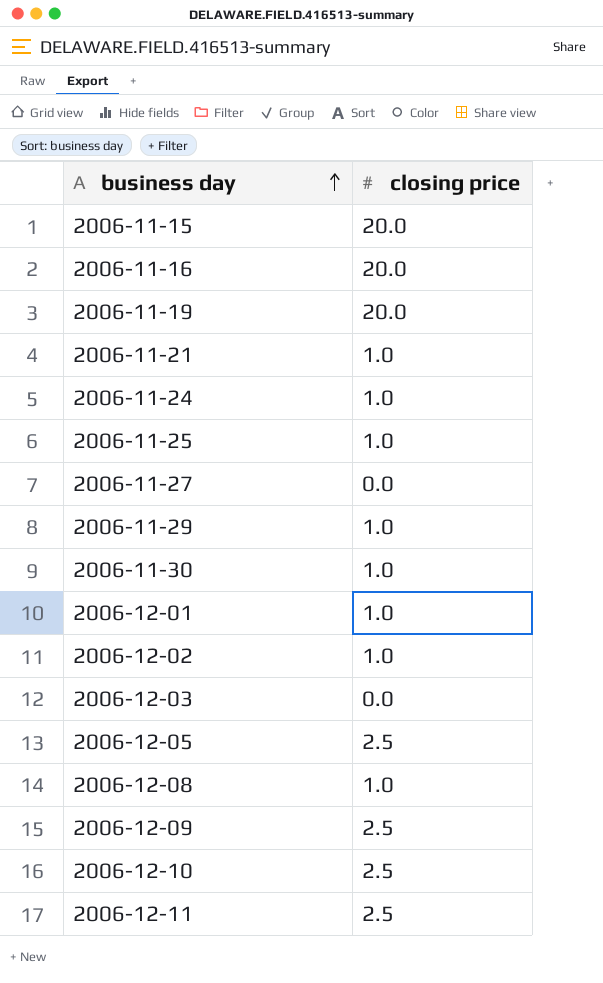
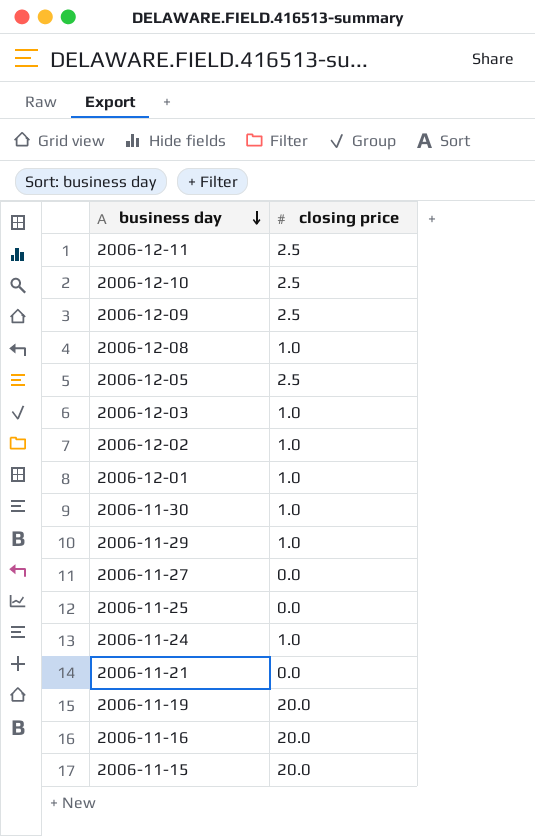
row order: business day ascending -> business day descending
2006-12-03 | closing price: 0.0 -> 1.0
2006-11-25 | closing price: 1.0 -> 0.0
2006-11-21 | closing price: 1.0 -> 0.0

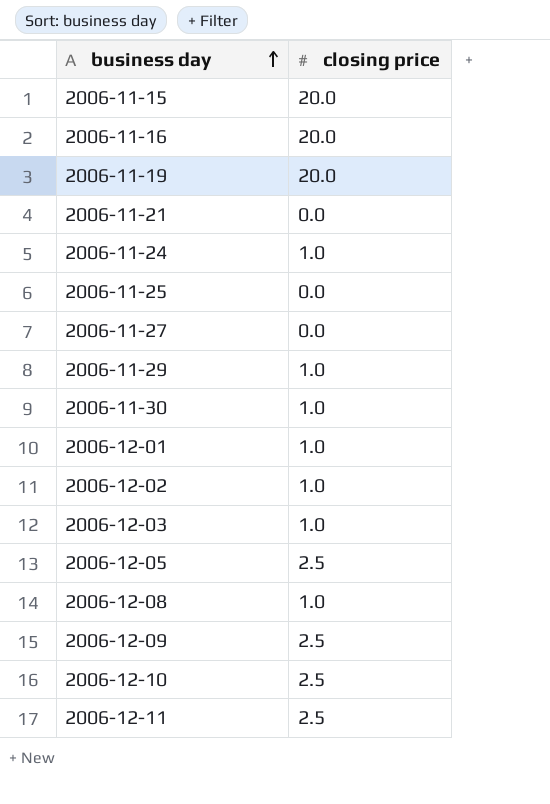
row order: business day descending -> business day ascending

